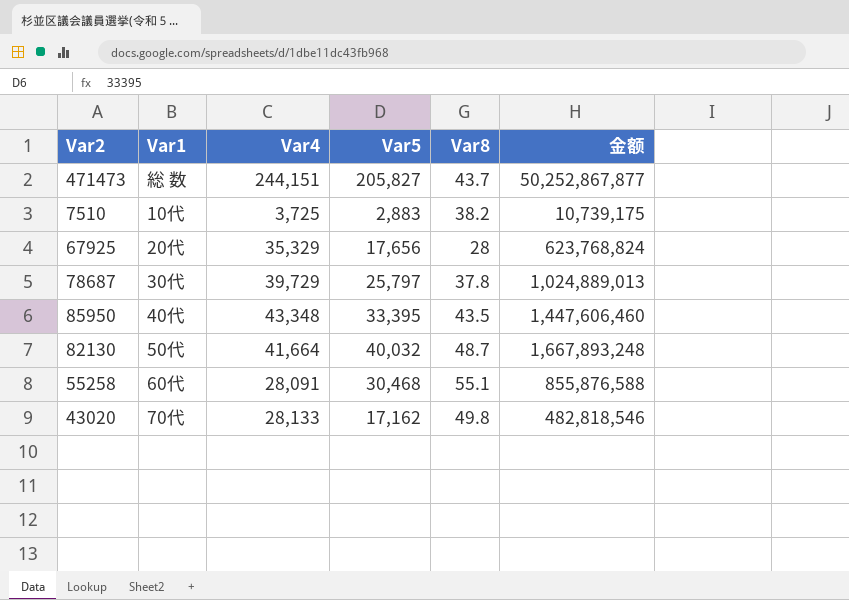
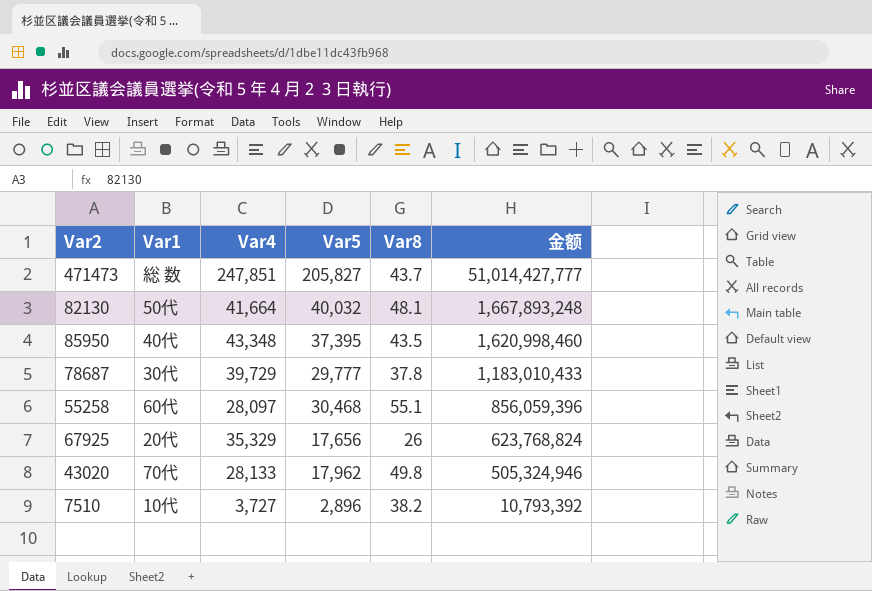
row order: none -> 金额 descending
471473 | Var4: 244,151 -> 247,851
471473 | 金额: 50,252,867,877 -> 51,014,427,777
82130 | Var8: 48.7 -> 48.1
85950 | Var5: 33,395 -> 37,395
85950 | 金额: 1,447,606,460 -> 1,620,998,460
78687 | Var5: 25,797 -> 29,777
78687 | 金额: 1,024,889,013 -> 1,183,010,433
55258 | Var4: 28,091 -> 28,097
55258 | 金额: 855,876,588 -> 856,059,396
67925 | Var8: 28 -> 26
43020 | Var5: 17,162 -> 17,962
43020 | 金额: 482,818,546 -> 505,324,946
7510 | Var4: 3,725 -> 3,727
7510 | Var5: 2,883 -> 2,896
7510 | 金额: 10,739,175 -> 10,793,392

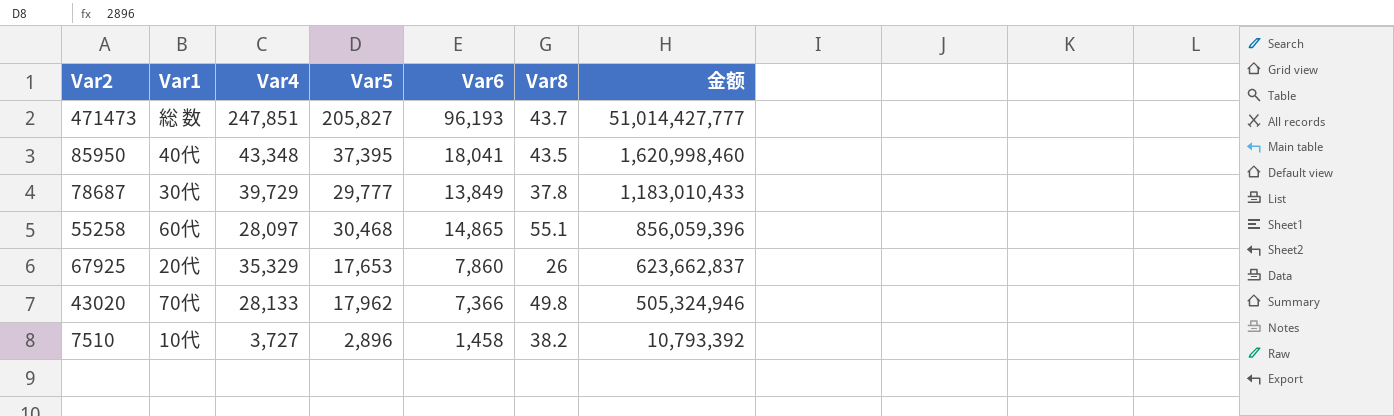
column Var6 | position: none -> 5
row 82130: 50代 | 41,664 | 40,032 | 48.1 | 1,667,893,248 -> none
67925 | Var5: 17,656 -> 17,653
67925 | 金额: 623,768,824 -> 623,662,837

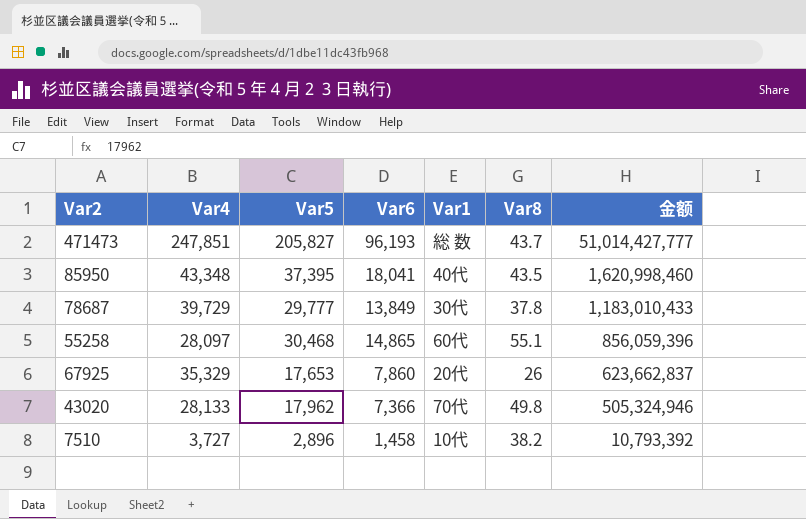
column Var1 | position: 2 -> 5

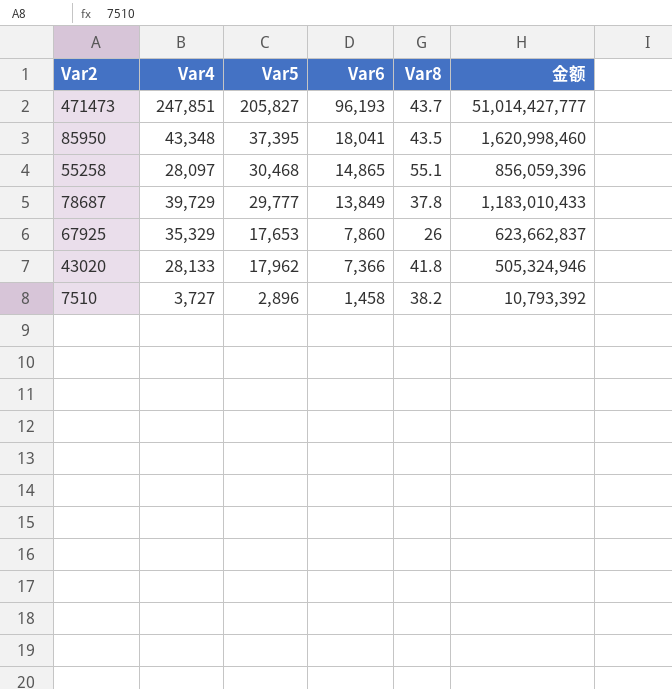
row order: 金额 descending -> Var6 descending
column Var1 | position: 5 -> none
43020 | Var8: 49.8 -> 41.8

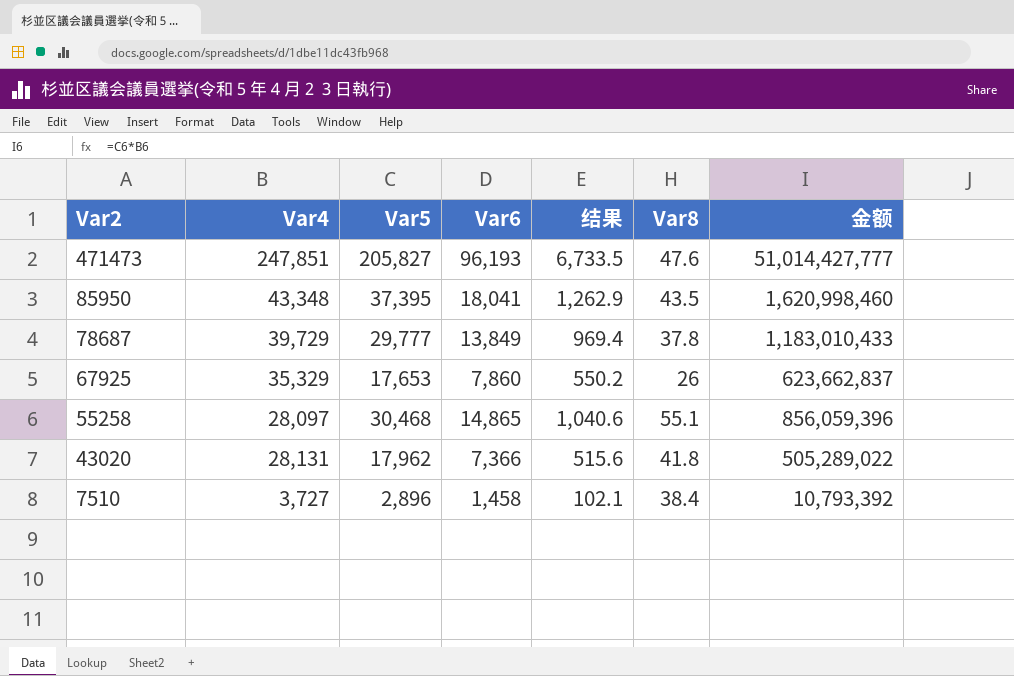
row order: Var6 descending -> Var2 descending
column 结果 | formula: none -> [Var6] * 0.07
471473 | Var8: 43.7 -> 47.6
43020 | Var4: 28,133 -> 28,131
43020 | 金额: 505,324,946 -> 505,289,022
7510 | Var8: 38.2 -> 38.4

